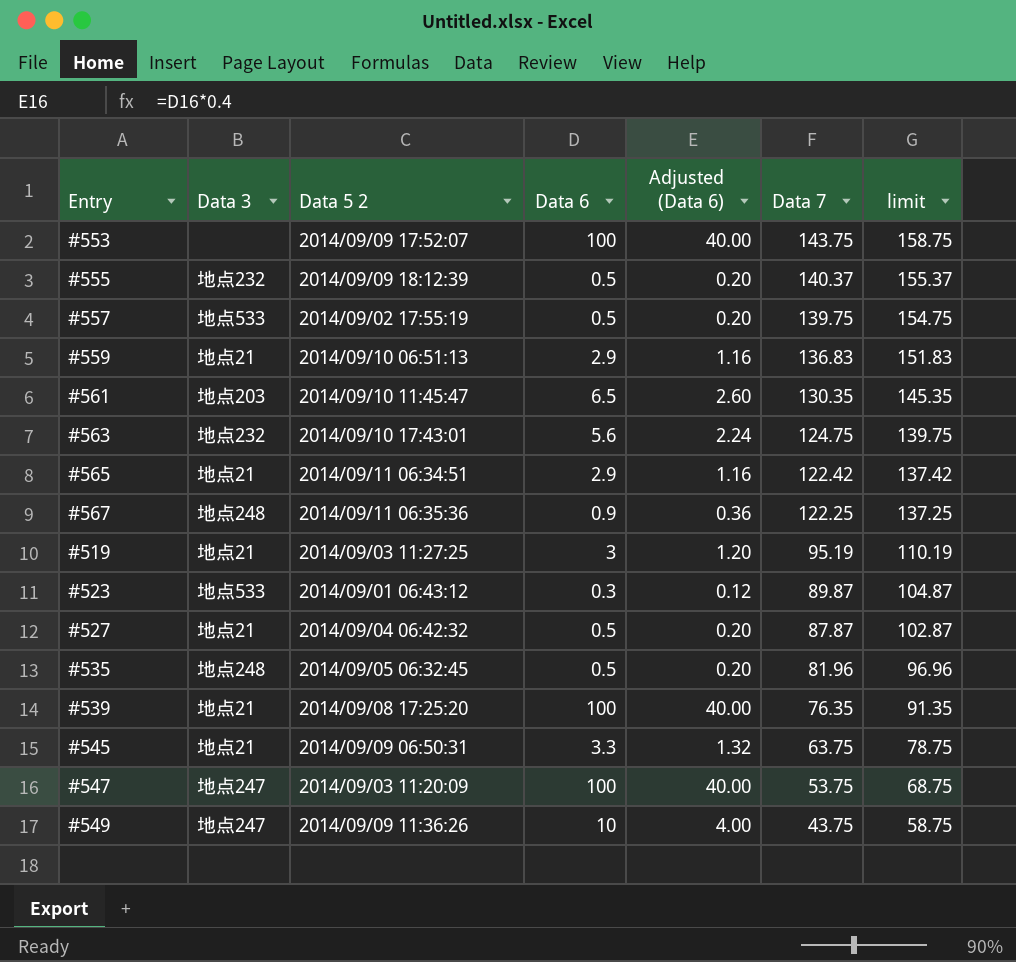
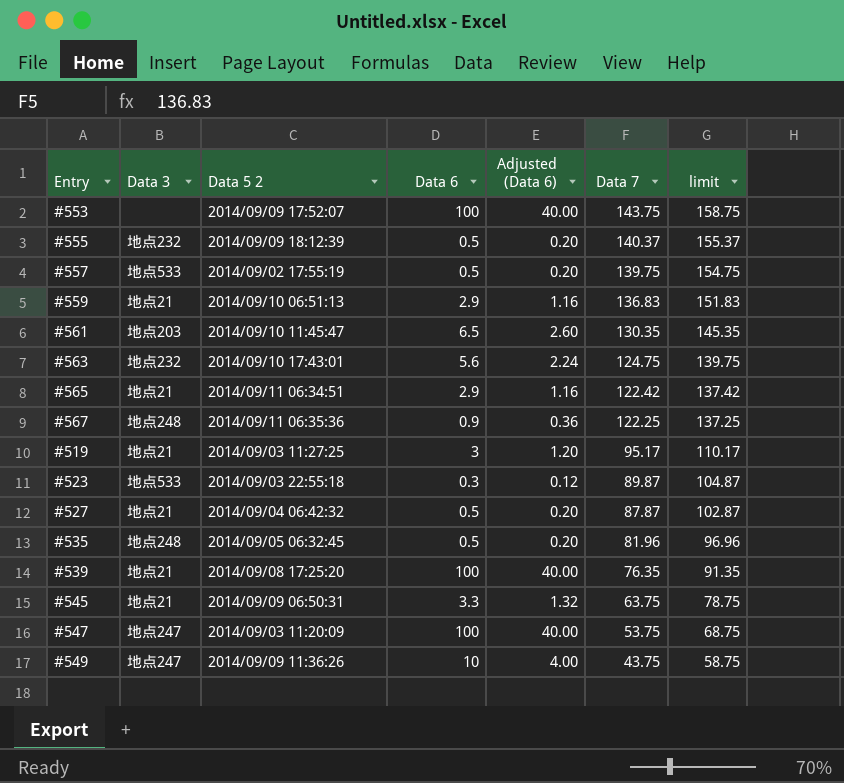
#519 | Data 7: 95.19 -> 95.17
#519 | limit: 110.19 -> 110.17
#523 | Data 5 2: 2014/09/01 06:43:12 -> 2014/09/03 22:55:18

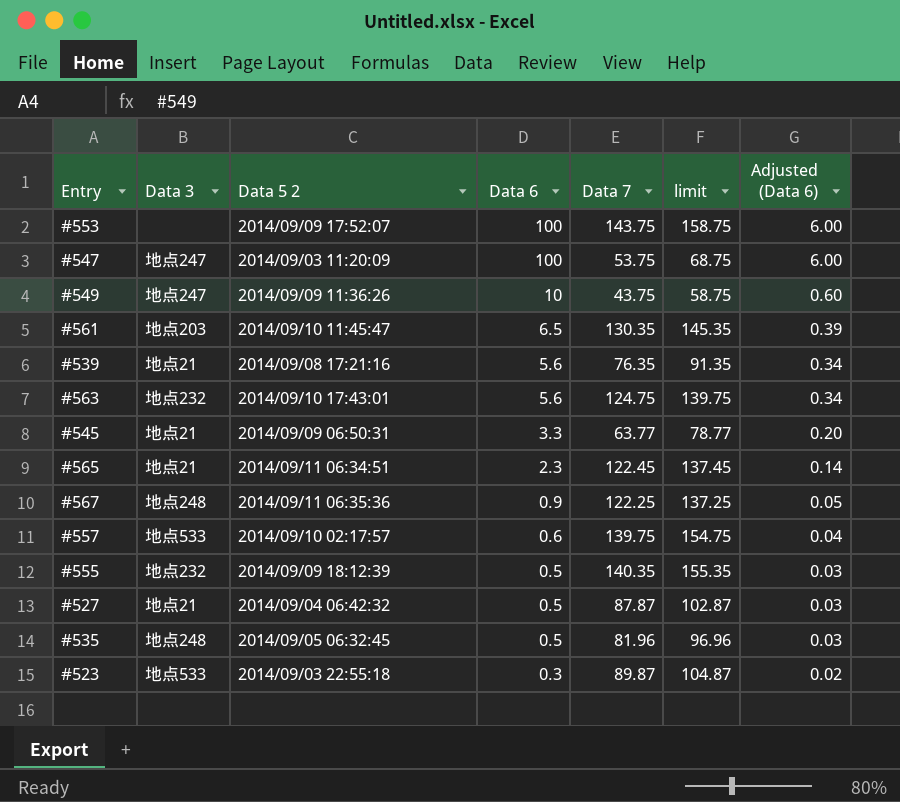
row order: Data 7 descending -> Data 6 descending
column Adjusted (Data 6) | formula: [Data 6] * 0.4 -> [Data 6] * 0.06
column Adjusted (Data 6) | position: 5 -> 7
row #559: 地点21 | 2014/09/10 06:51:13 | 2.9 | 1.16 | 136.83 | 151.83 -> none
row #519: 地点21 | 2014/09/03 11:27:25 | 3 | 1.20 | 95.17 | 110.17 -> none
#539 | Data 5 2: 2014/09/08 17:25:20 -> 2014/09/08 17:21:16
#539 | Data 6: 100 -> 5.6
#545 | Data 7: 63.75 -> 63.77
#545 | limit: 78.75 -> 78.77
#565 | Data 6: 2.9 -> 2.3
#565 | Data 7: 122.42 -> 122.45
#565 | limit: 137.42 -> 137.45
#557 | Data 5 2: 2014/09/02 17:55:19 -> 2014/09/10 02:17:57
#557 | Data 6: 0.5 -> 0.6
#555 | Data 7: 140.37 -> 140.35
#555 | limit: 155.37 -> 155.35

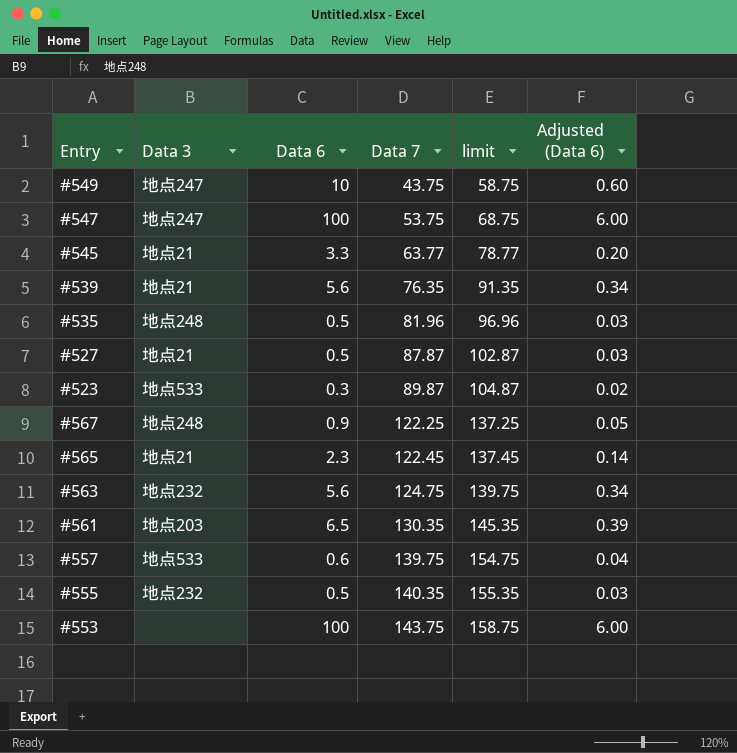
row order: Data 6 descending -> Data 7 ascending
column Data 5 2 | position: 3 -> none

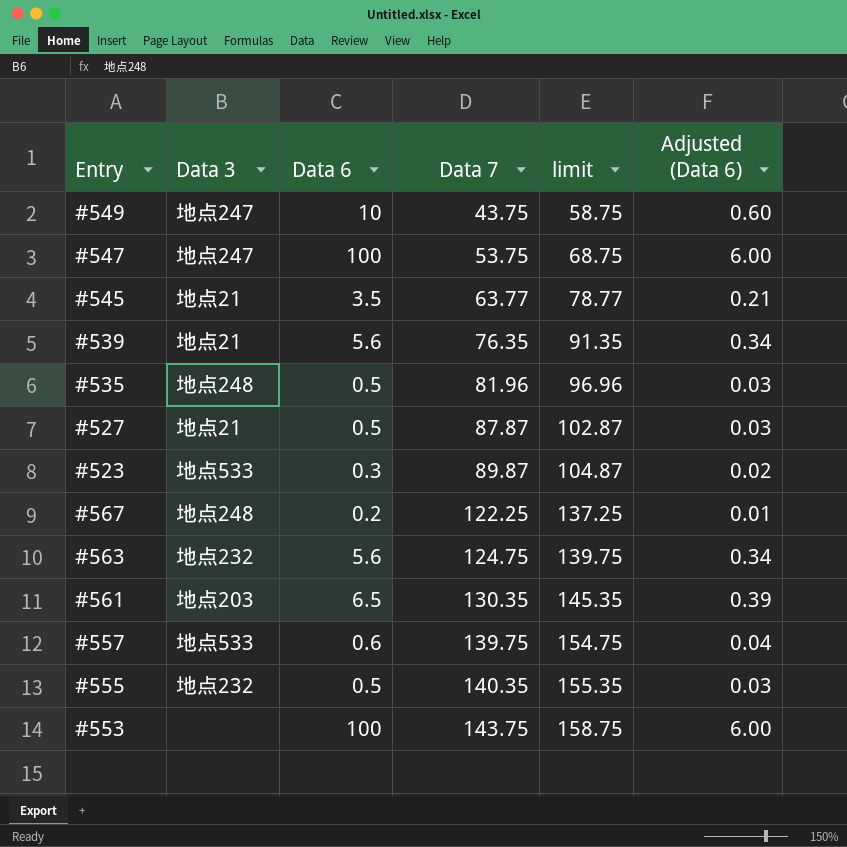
row #565: 地点21 | 2.3 | 122.45 | 137.45 | 0.14 -> none
#545 | Data 6: 3.3 -> 3.5
#545 | Adjusted (Data 6): 0.20 -> 0.21
#567 | Data 6: 0.9 -> 0.2
#567 | Adjusted (Data 6): 0.05 -> 0.01

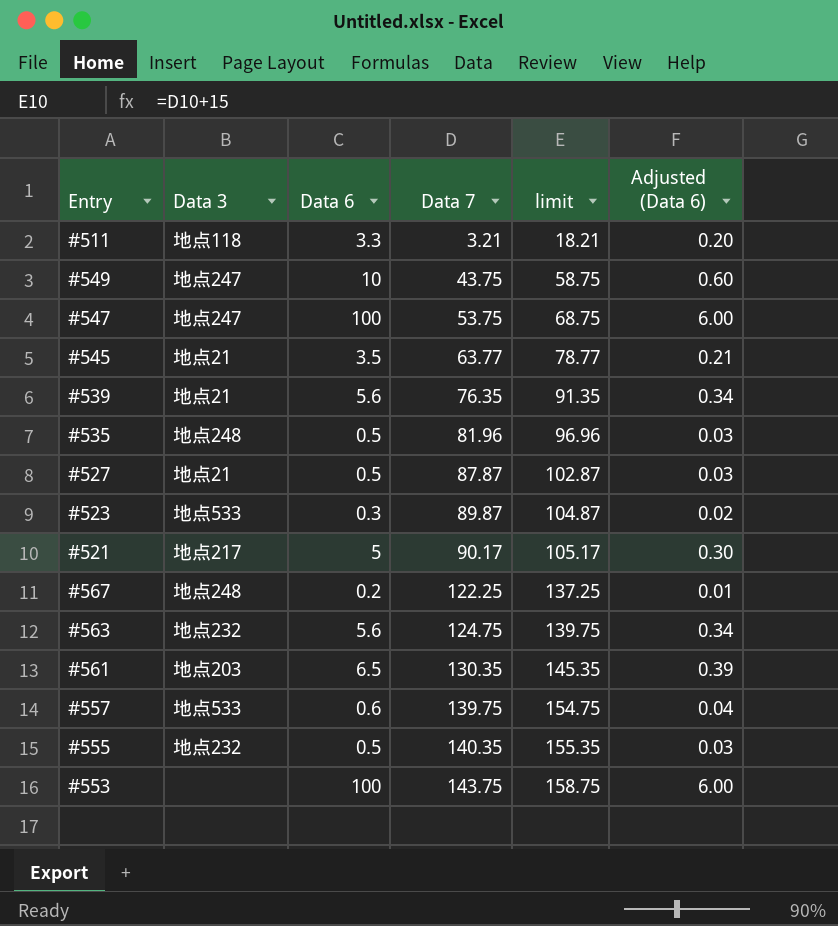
row #511: none -> 地点118 | 3.3 | 3.21 | 18.21 | 0.20
row #521: none -> 地点217 | 5 | 90.17 | 105.17 | 0.30

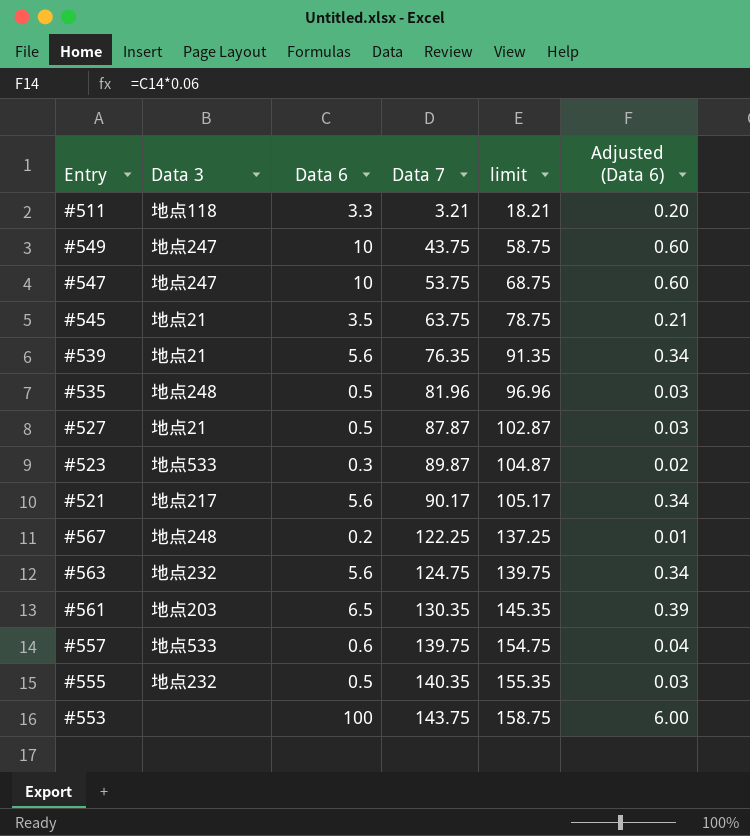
#547 | Data 6: 100 -> 10
#547 | Adjusted (Data 6): 6.00 -> 0.60
#545 | Data 7: 63.77 -> 63.75
#545 | limit: 78.77 -> 78.75
#521 | Data 6: 5 -> 5.6
#521 | Adjusted (Data 6): 0.30 -> 0.34

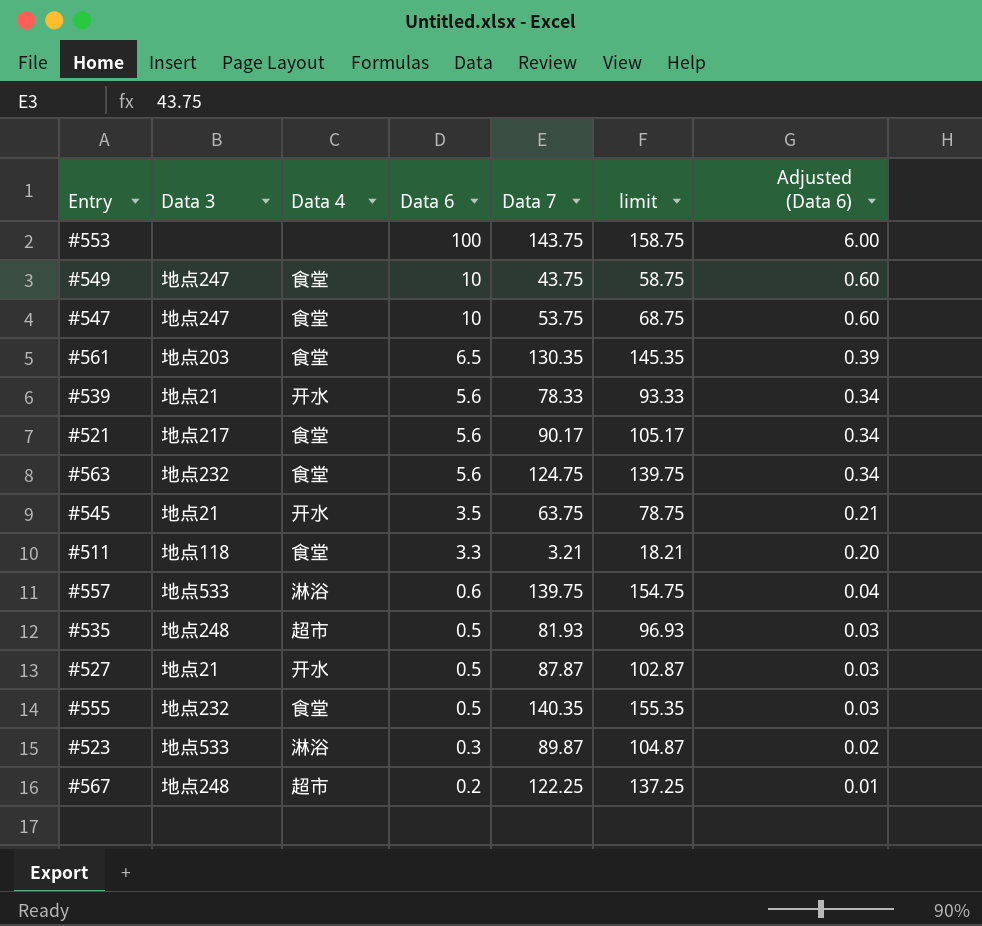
row order: Data 7 ascending -> Data 6 descending
column Data 4 | position: none -> 3
#539 | Data 7: 76.35 -> 78.33
#539 | limit: 91.35 -> 93.33
#535 | Data 7: 81.96 -> 81.93
#535 | limit: 96.96 -> 96.93

